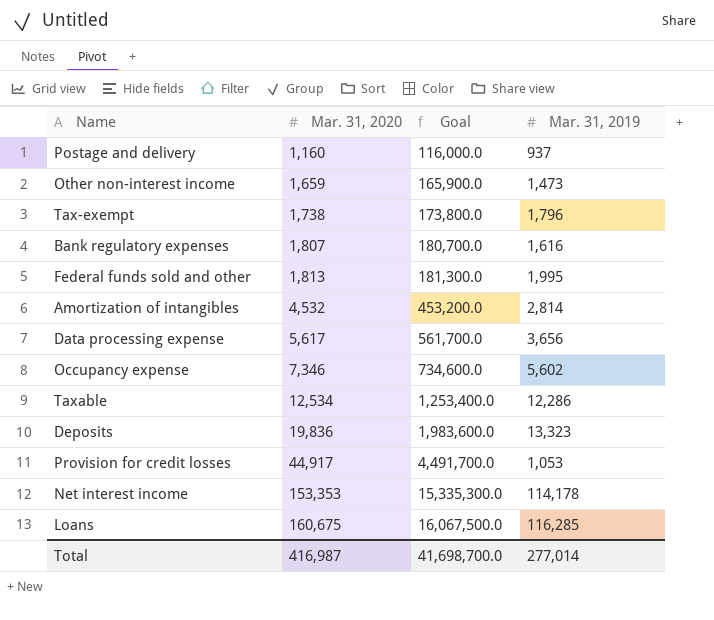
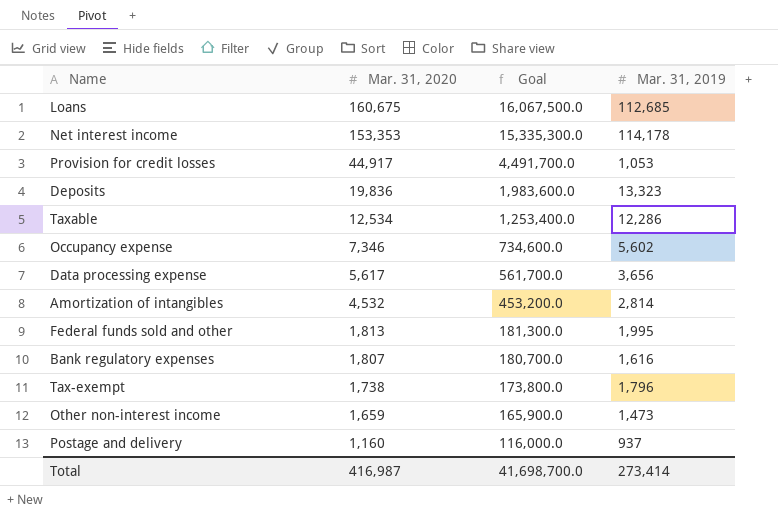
row order: Mar. 31, 2020 ascending -> Mar. 31, 2020 descending
Loans | Mar. 31, 2019: 116,285 -> 112,685
Total | Mar. 31, 2019: 277,014 -> 273,414

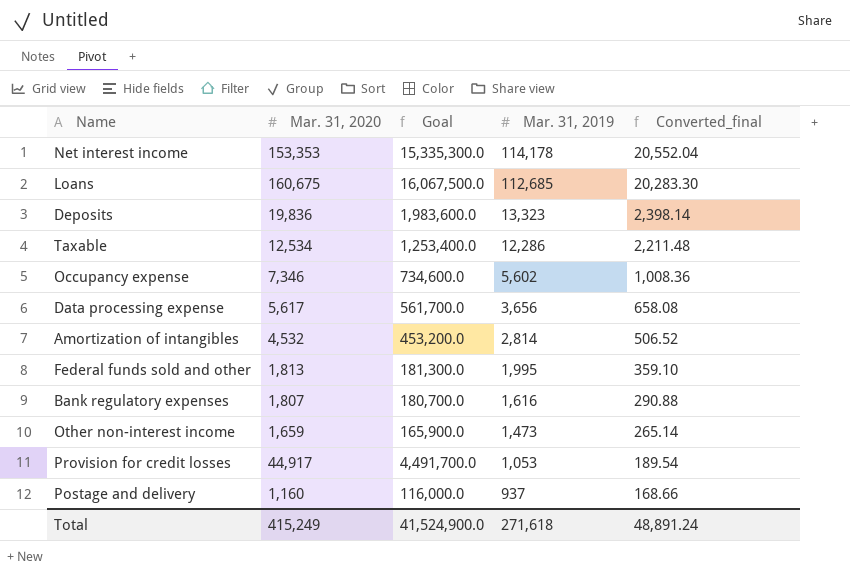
row order: Mar. 31, 2020 descending -> Mar. 31, 2019 descending
column Converted_final | formula: none -> [Mar. 31, 2019] * 0.18
row Tax-exempt: 1,738 | 173,800.0 | 1,796 -> none
Total | Mar. 31, 2020: 416,987 -> 415,249
Total | Goal: 41,698,700.0 -> 41,524,900.0
Total | Mar. 31, 2019: 273,414 -> 271,618

